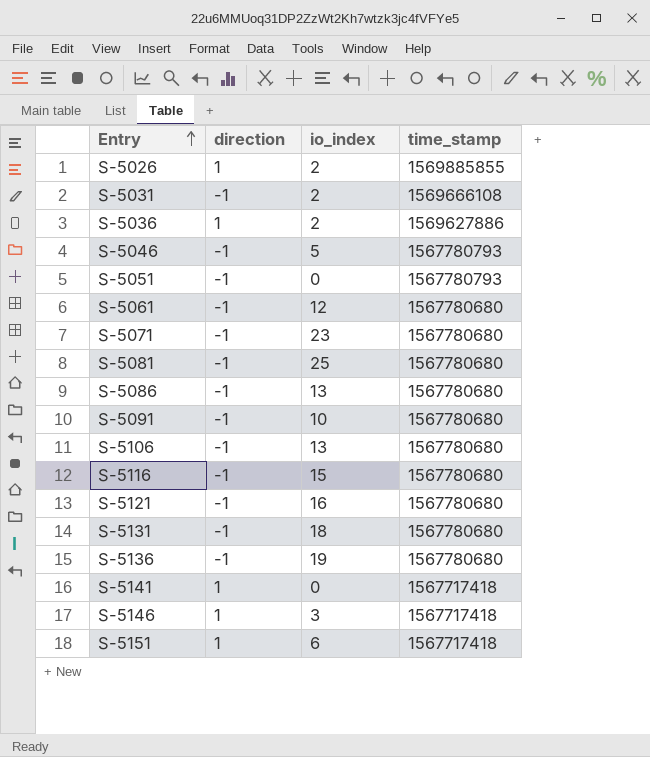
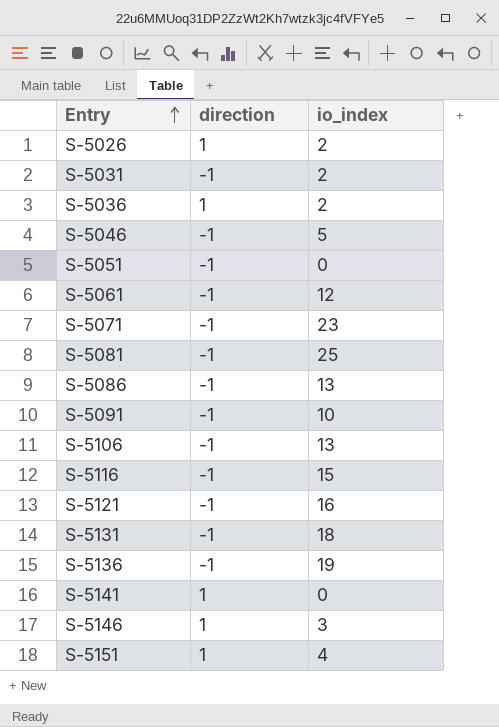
column time_stamp | position: 4 -> none
S-5151 | io_index: 6 -> 4

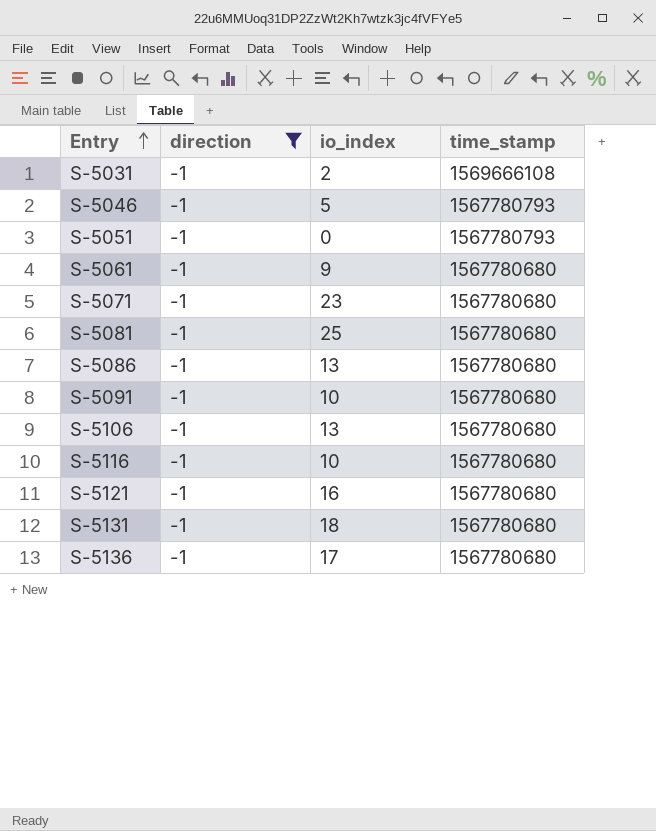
filter: none -> direction = -1
column time_stamp | position: none -> 4
S-5061 | io_index: 12 -> 9
S-5116 | io_index: 15 -> 10
S-5136 | io_index: 19 -> 17

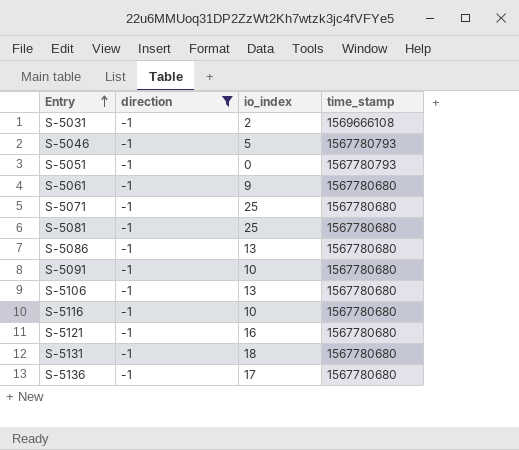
S-5071 | io_index: 23 -> 25

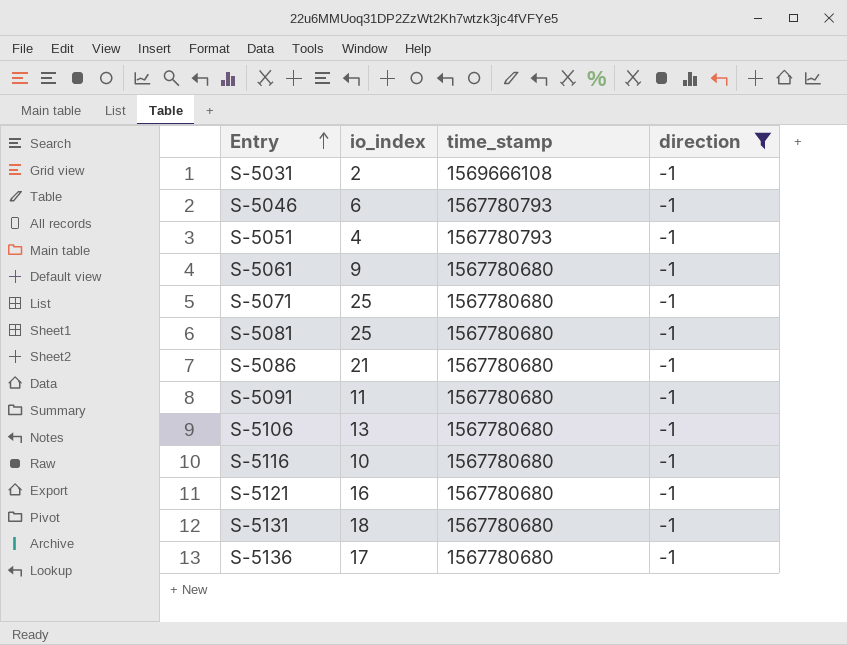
column direction | position: 2 -> 4
S-5046 | io_index: 5 -> 6
S-5051 | io_index: 0 -> 4
S-5086 | io_index: 13 -> 21
S-5091 | io_index: 10 -> 11

